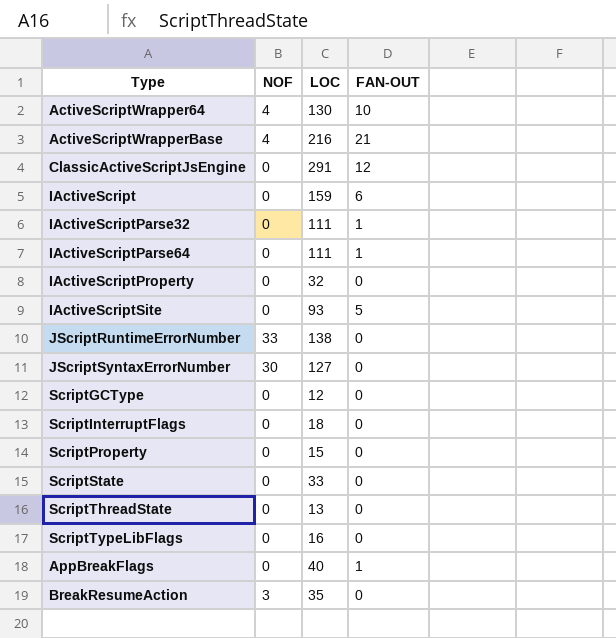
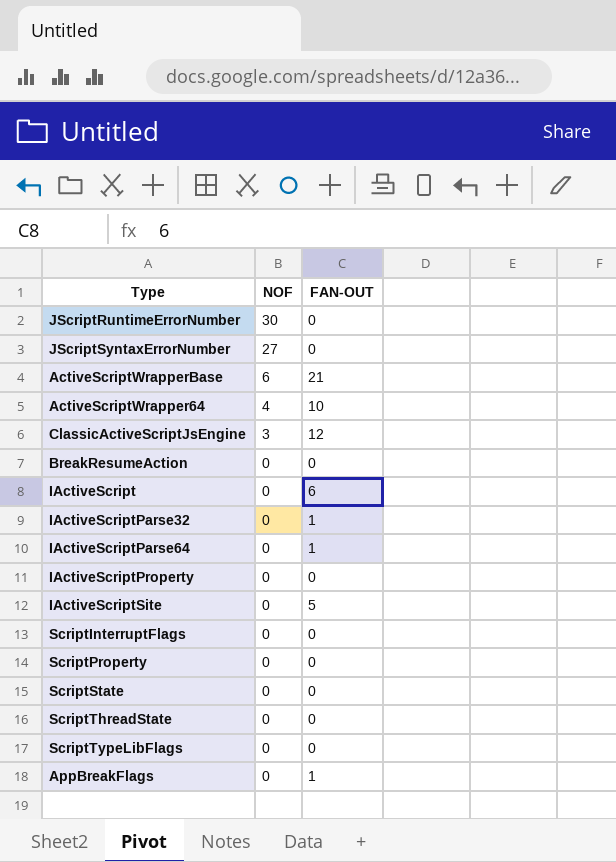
row order: none -> NOF descending
column LOC | position: 3 -> none
row ScriptGCType: 0 | 12 | 0 -> none
JScriptRuntimeErrorNumber | NOF: 33 -> 30
JScriptSyntaxErrorNumber | NOF: 30 -> 27
ActiveScriptWrapperBase | NOF: 4 -> 6
ClassicActiveScriptJsEngine | NOF: 0 -> 3
BreakResumeAction | NOF: 3 -> 0

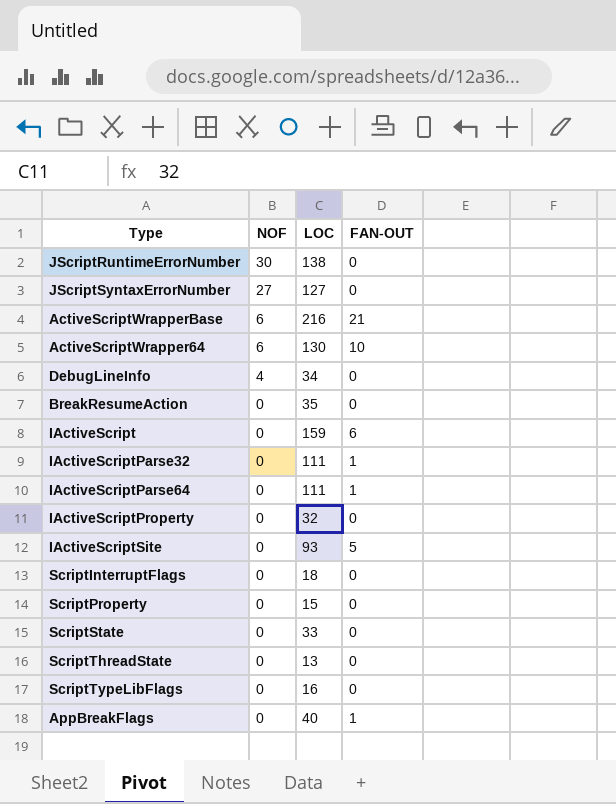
column LOC | position: none -> 3
row ClassicActiveScriptJsEngine: 3 | 12 -> none
ActiveScriptWrapper64 | NOF: 4 -> 6
row DebugLineInfo: none -> 4 | 34 | 0

